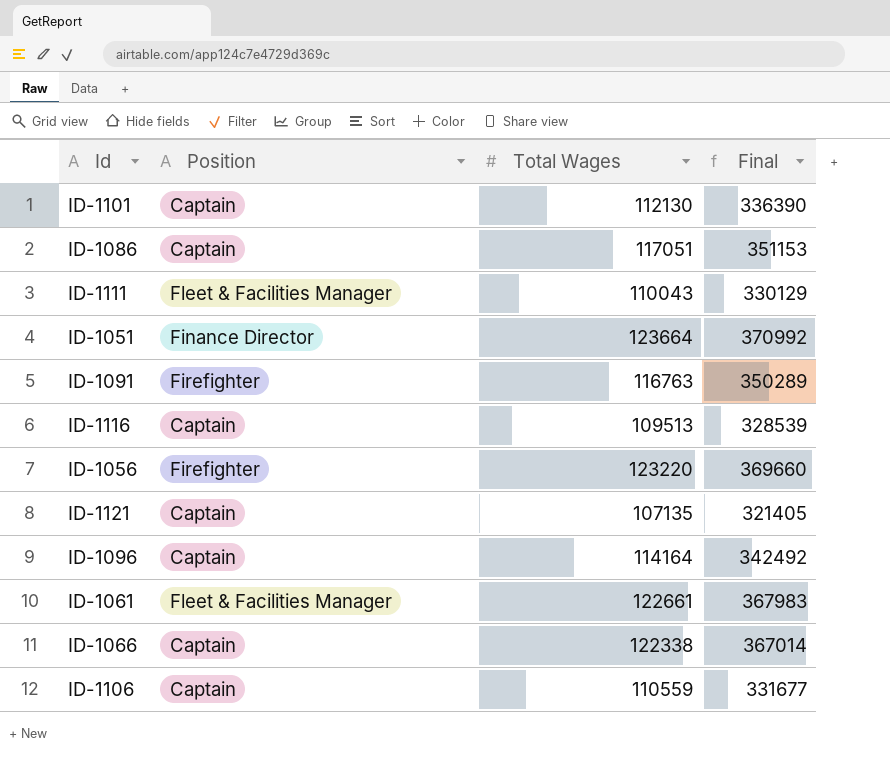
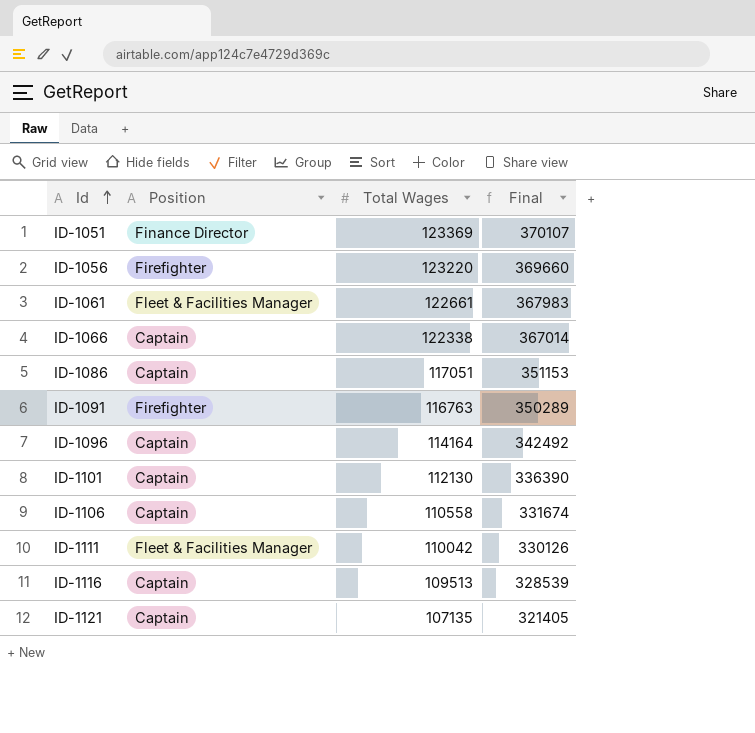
row order: none -> Id ascending
ID-1051 | Total Wages: 123664 -> 123369
ID-1051 | Final: 370992 -> 370107
ID-1106 | Total Wages: 110559 -> 110558
ID-1106 | Final: 331677 -> 331674
ID-1111 | Total Wages: 110043 -> 110042
ID-1111 | Final: 330129 -> 330126

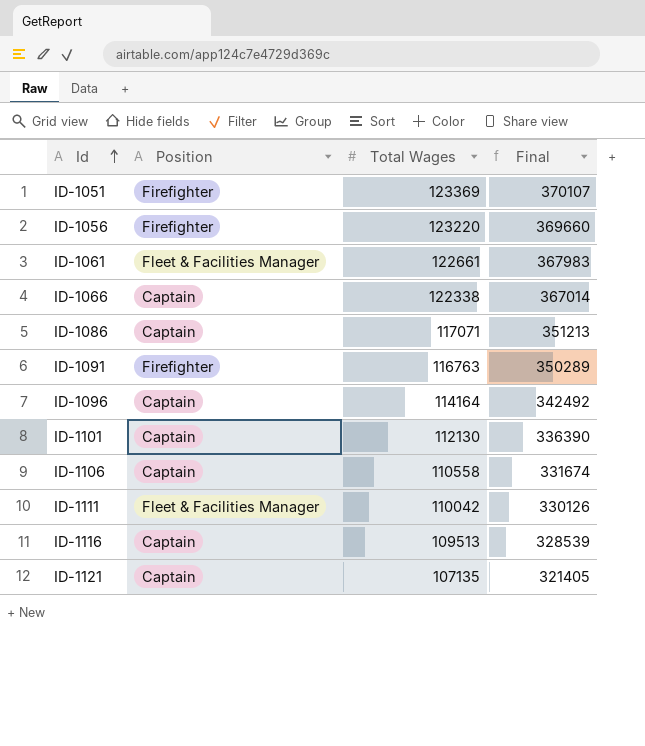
ID-1051 | Position: Finance Director -> Firefighter
ID-1086 | Total Wages: 117051 -> 117071
ID-1086 | Final: 351153 -> 351213

